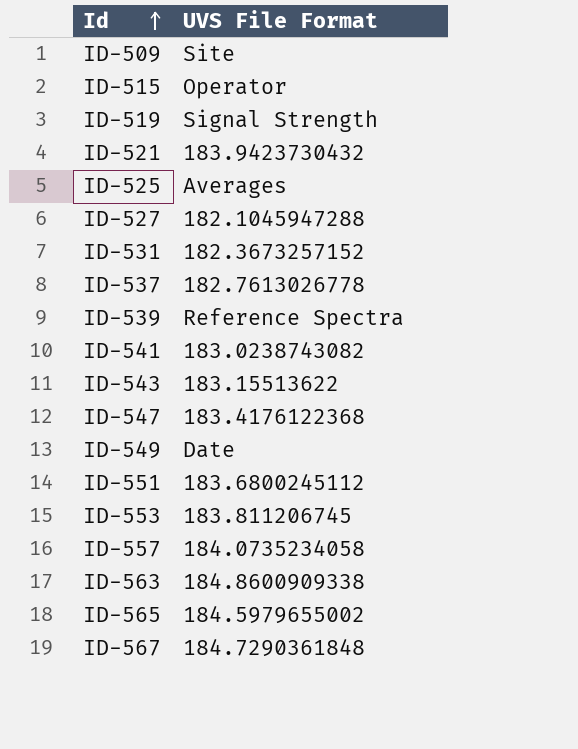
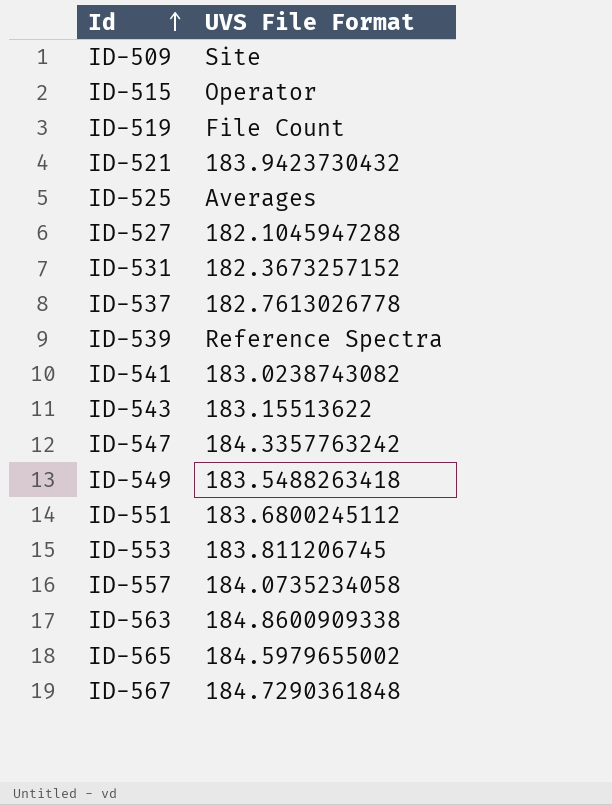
ID-519 | UVS File Format: Signal Strength -> File Count
ID-547 | UVS File Format: 183.4176122368 -> 184.3357763242
ID-549 | UVS File Format: Date -> 183.5488263418

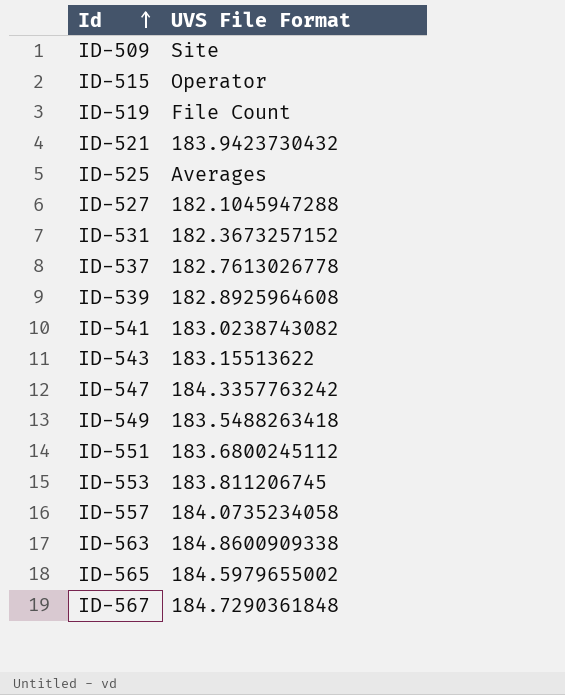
ID-539 | UVS File Format: Reference Spectra -> 182.8925964608

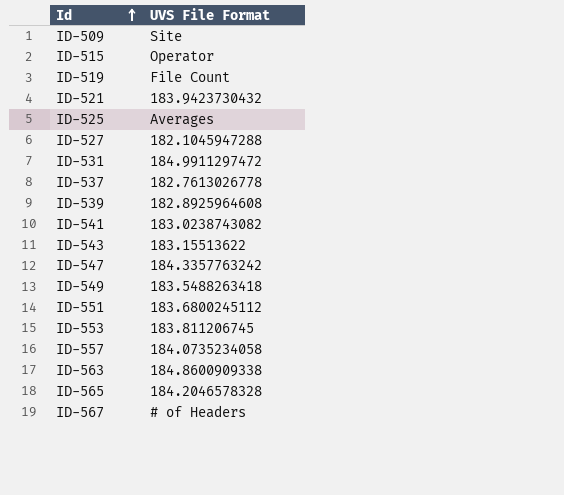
ID-531 | UVS File Format: 182.3673257152 -> 184.9911297472
ID-565 | UVS File Format: 184.5979655002 -> 184.2046578328
ID-567 | UVS File Format: 184.7290361848 -> # of Headers

